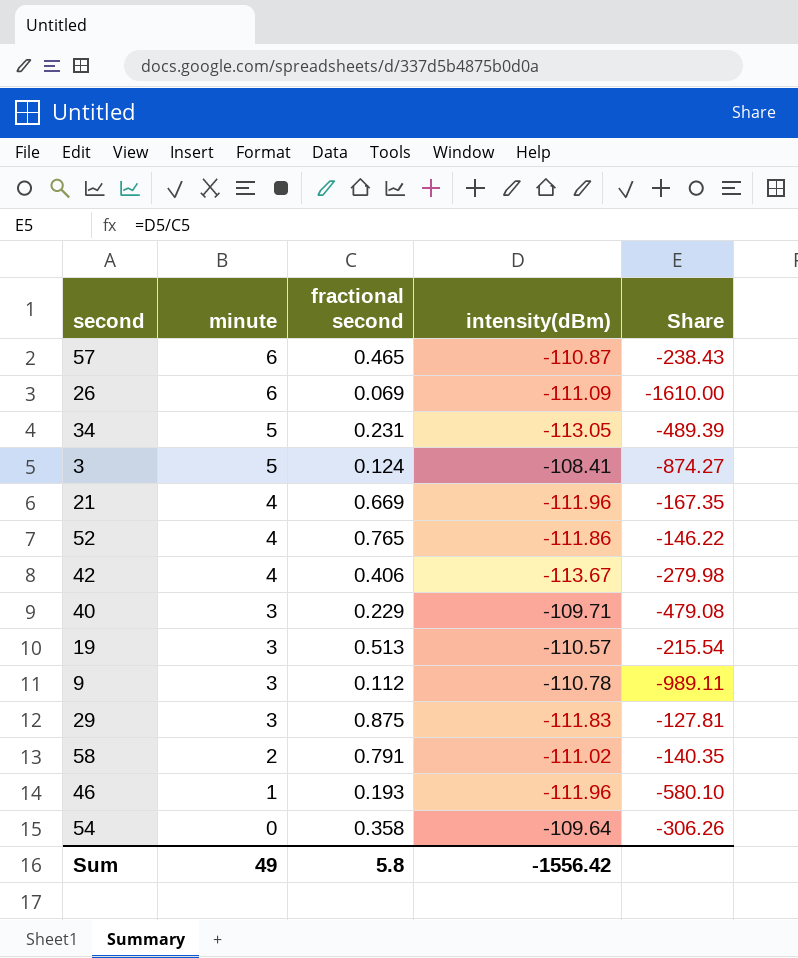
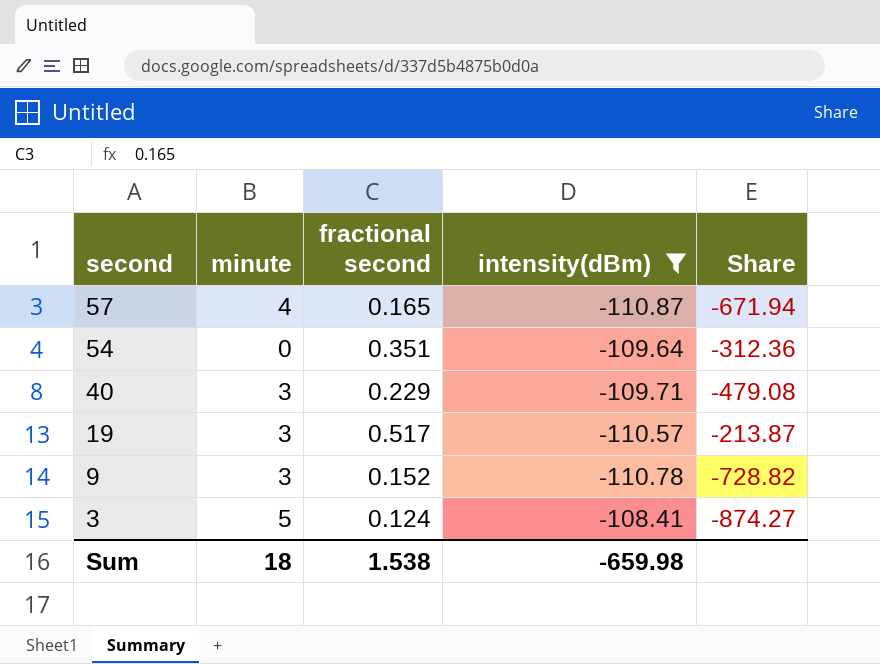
filter: none -> intensity(dBm) >= -110.87
row order: minute descending -> second descending
57 | minute: 6 -> 4
57 | fractional second: 0.465 -> 0.165
57 | Share: -238.43 -> -671.94
54 | fractional second: 0.358 -> 0.351
54 | Share: -306.26 -> -312.36
19 | fractional second: 0.513 -> 0.517
19 | Share: -215.54 -> -213.87
9 | fractional second: 0.112 -> 0.152
9 | Share: -989.11 -> -728.82
Sum | minute: 49 -> 18
Sum | fractional second: 5.8 -> 1.538
Sum | intensity(dBm): -1556.42 -> -659.98

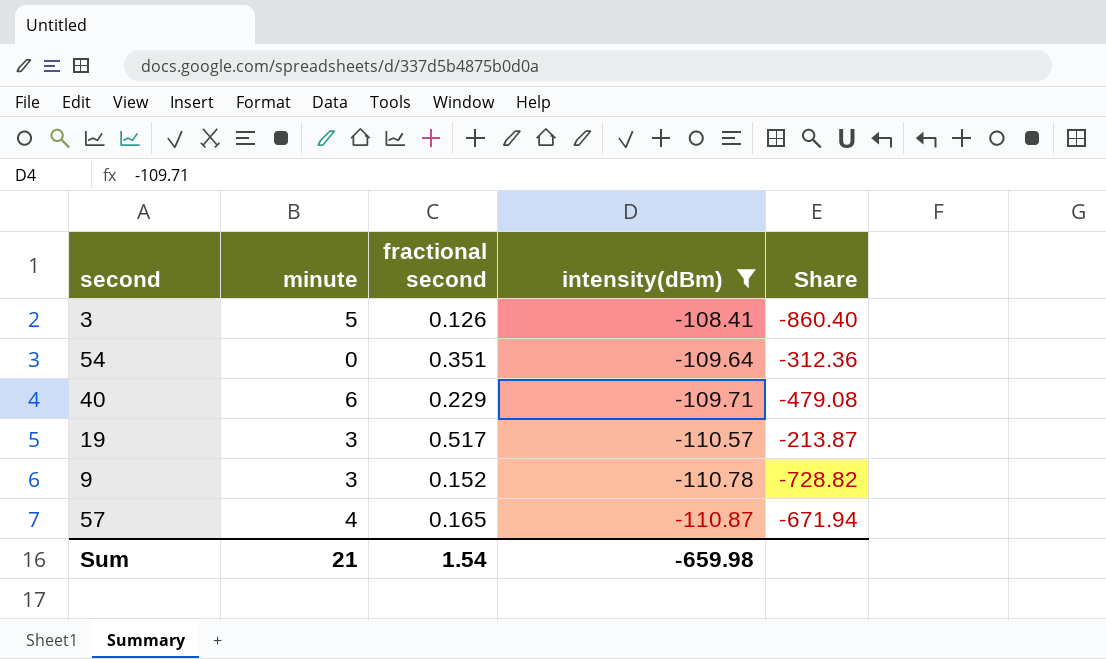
row order: second descending -> intensity(dBm) descending
3 | fractional second: 0.124 -> 0.126
3 | Share: -874.27 -> -860.40
40 | minute: 3 -> 6
Sum | minute: 18 -> 21
Sum | fractional second: 1.538 -> 1.54

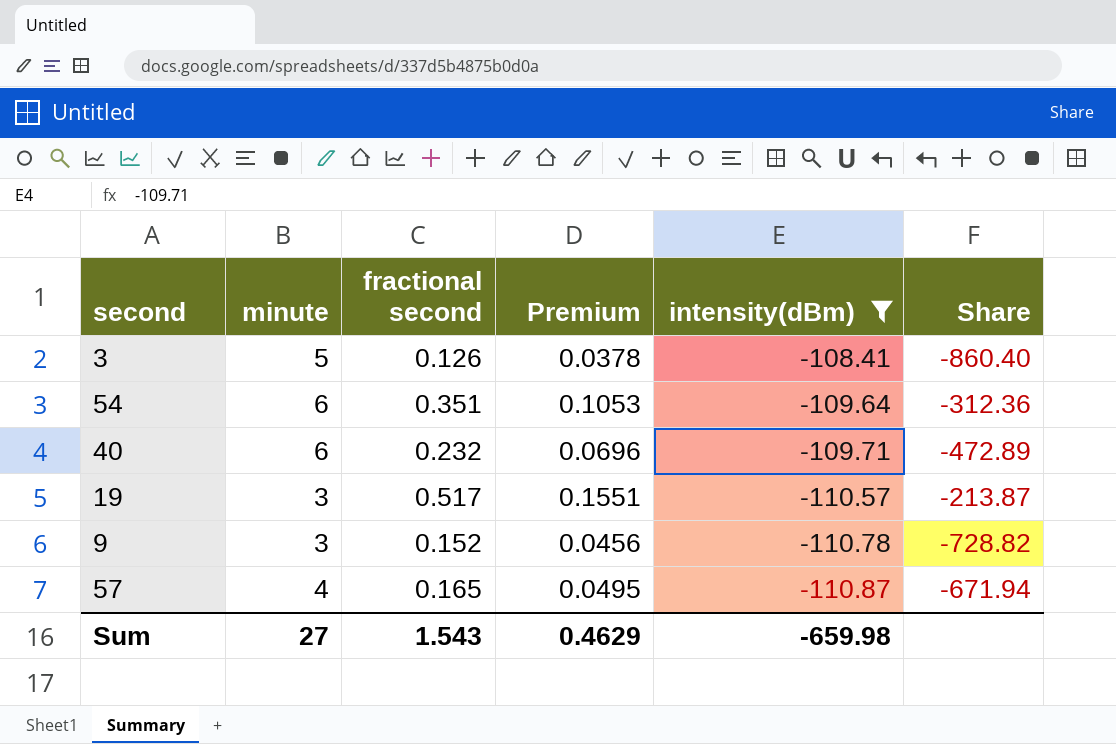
column Premium | formula: none -> [fractional second] * 0.3
54 | minute: 0 -> 6
40 | fractional second: 0.229 -> 0.232
40 | Share: -479.08 -> -472.89
Sum | minute: 21 -> 27
Sum | fractional second: 1.54 -> 1.543

